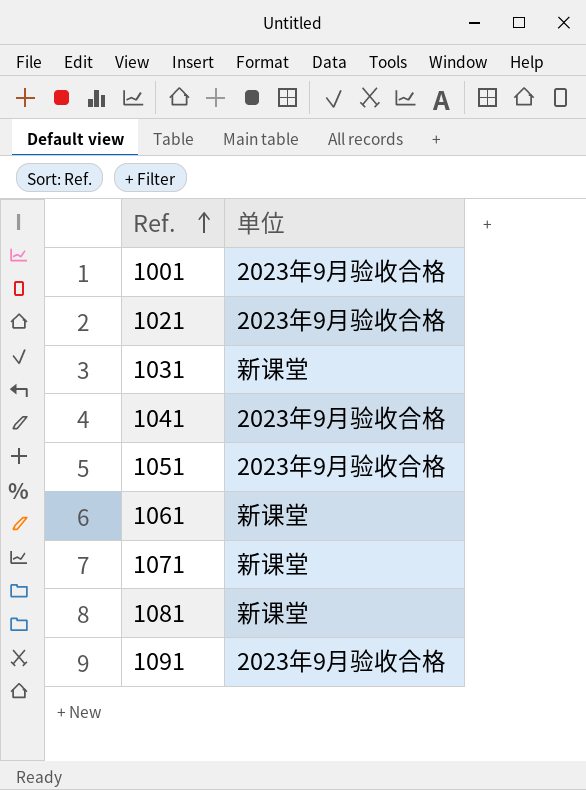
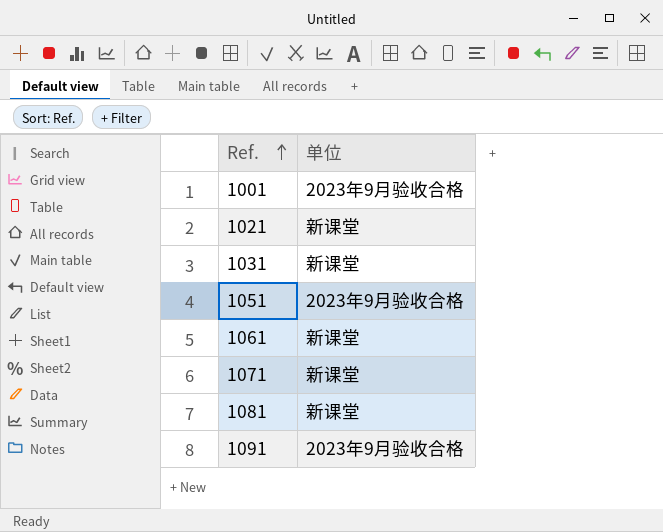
row 1041: 2023年9月验收合格 -> none
1021 | 单位: 2023年9月验收合格 -> 新课堂

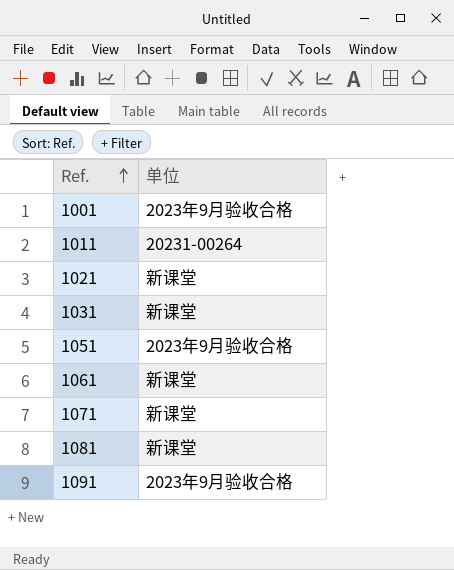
row 1011: none -> 20231-00264

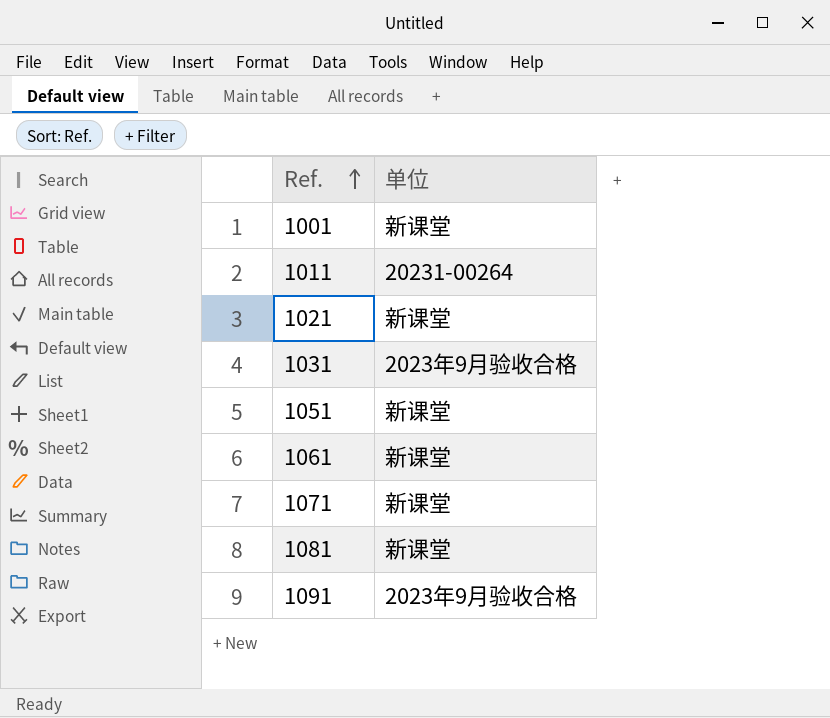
1001 | 单位: 2023年9月验收合格 -> 新课堂
1031 | 单位: 新课堂 -> 2023年9月验收合格
1051 | 单位: 2023年9月验收合格 -> 新课堂

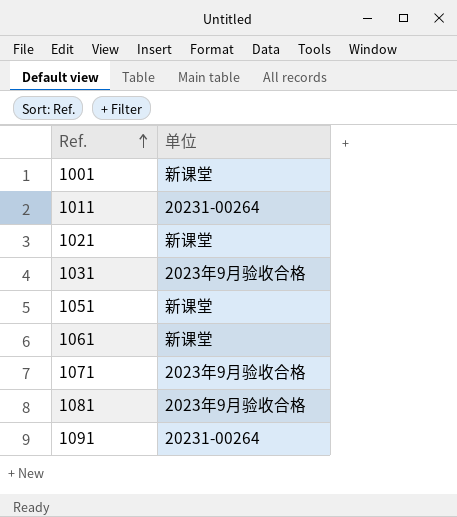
1071 | 单位: 新课堂 -> 2023年9月验收合格
1081 | 单位: 新课堂 -> 2023年9月验收合格
1091 | 单位: 2023年9月验收合格 -> 20231-00264

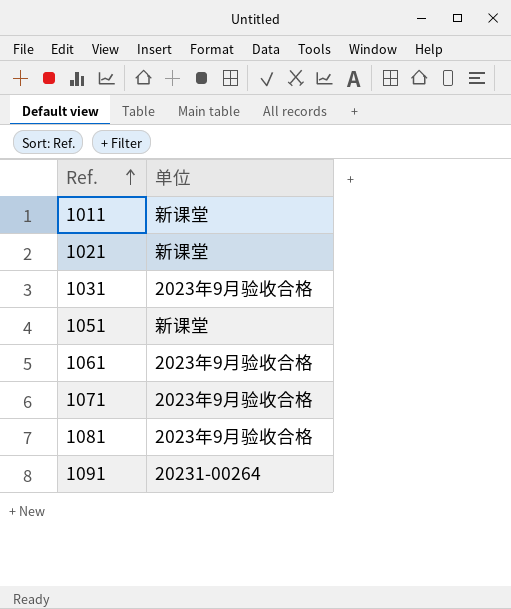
row 1001: 新课堂 -> none
1011 | 单位: 20231-00264 -> 新课堂
1061 | 单位: 新课堂 -> 2023年9月验收合格

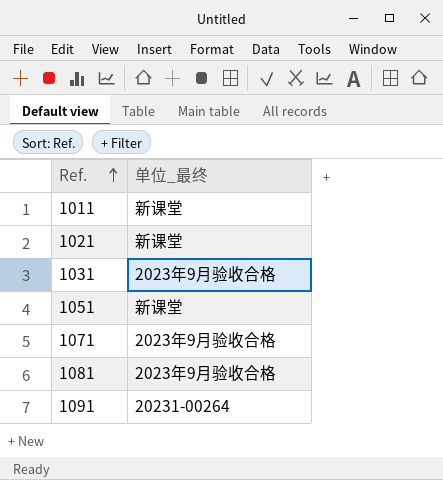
column name: 单位 -> 单位_最终
row 1061: 2023年9月验收合格 -> none

